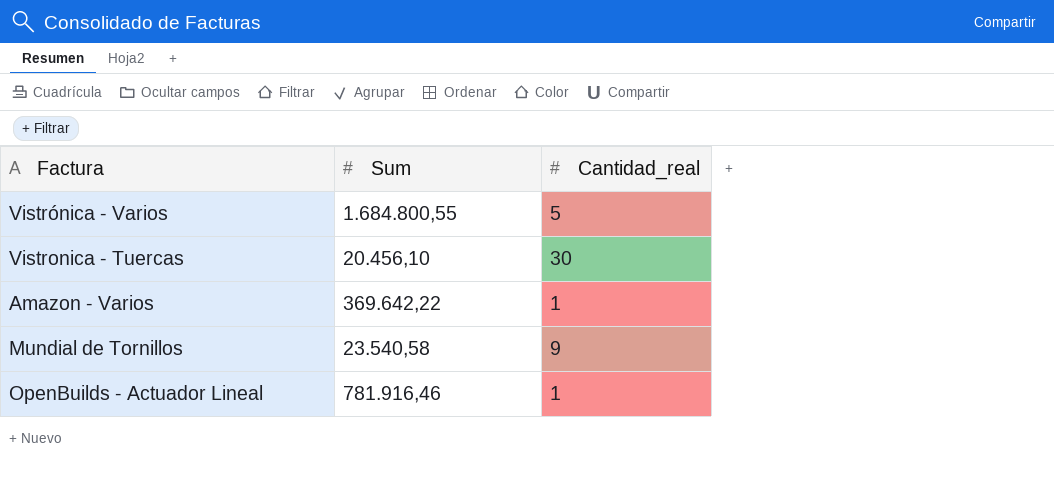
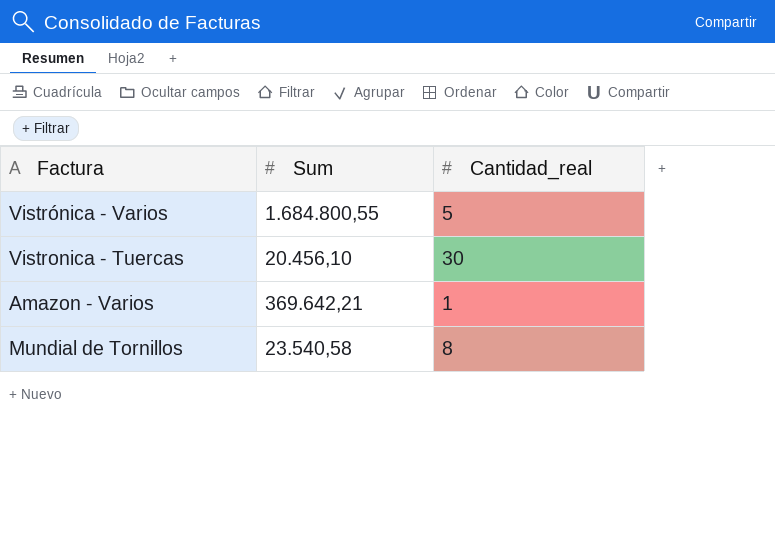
row OpenBuilds - Actuador Lineal: 781.916,46 | 1 -> none
Amazon - Varios | Sum: 369.642,22 -> 369.642,21
Mundial de Tornillos | Cantidad_real: 9 -> 8

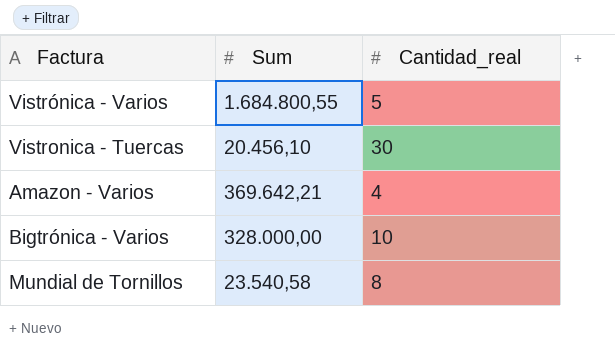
Amazon - Varios | Cantidad_real: 1 -> 4
row Bigtrónica - Varios: none -> 328.000,00 | 10

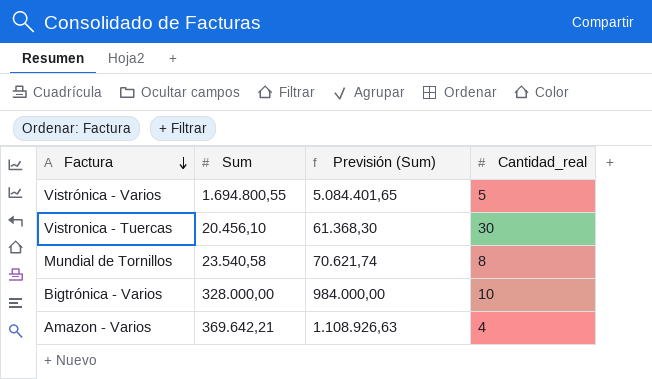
row order: none -> Factura descending
column Previsión (Sum) | formula: none -> [Sum] * 3
Vistrónica - Varios | Sum: 1.684.800,55 -> 1.694.800,55

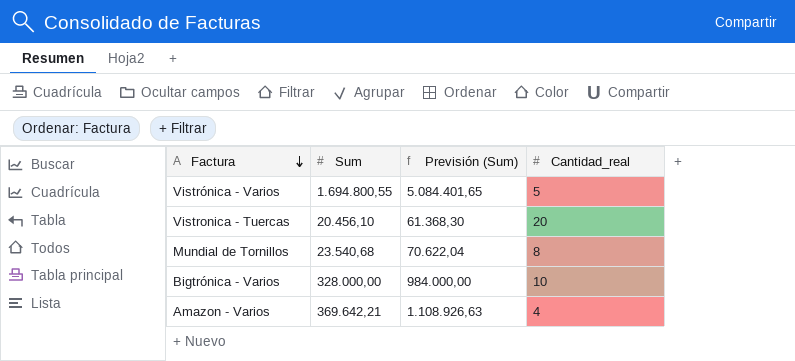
Vistronica - Tuercas | Cantidad_real: 30 -> 20
Mundial de Tornillos | Sum: 23.540,58 -> 23.540,68
Mundial de Tornillos | Previsión (Sum): 70.621,74 -> 70.622,04

